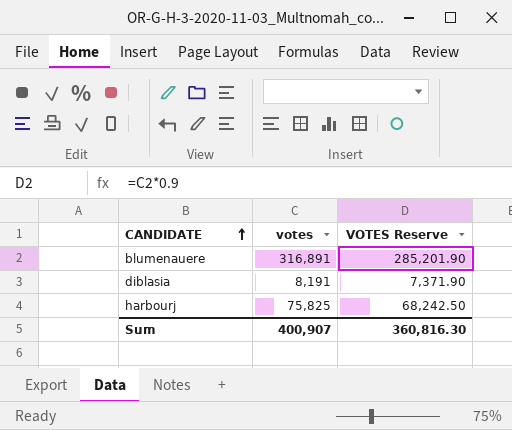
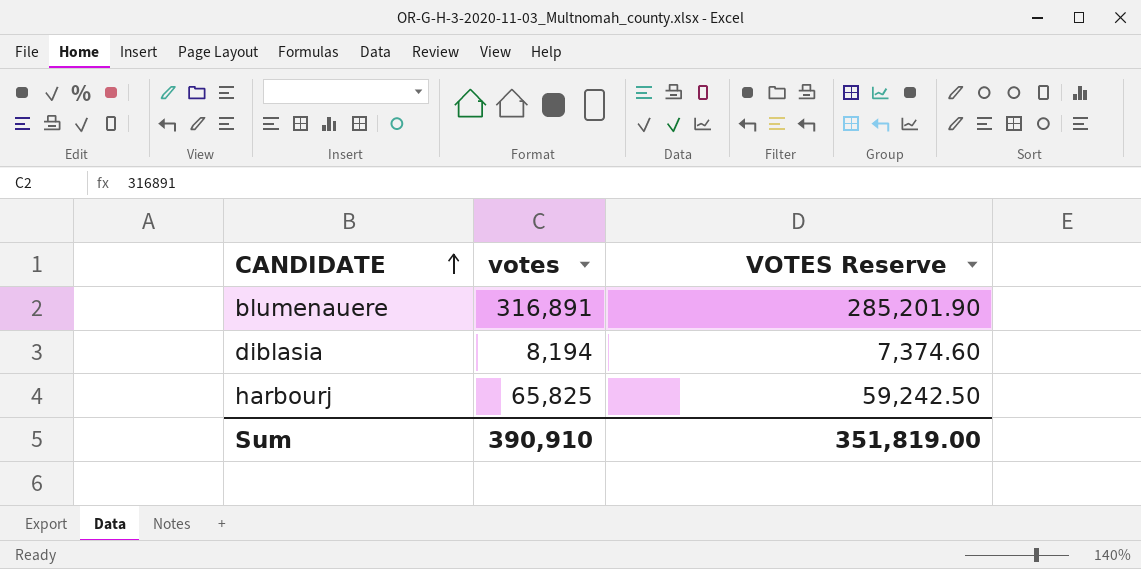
diblasia | votes: 8,191 -> 8,194
diblasia | VOTES Reserve: 7,371.90 -> 7,374.60
harbourj | votes: 75,825 -> 65,825
harbourj | VOTES Reserve: 68,242.50 -> 59,242.50
Sum | votes: 400,907 -> 390,910
Sum | VOTES Reserve: 360,816.30 -> 351,819.00

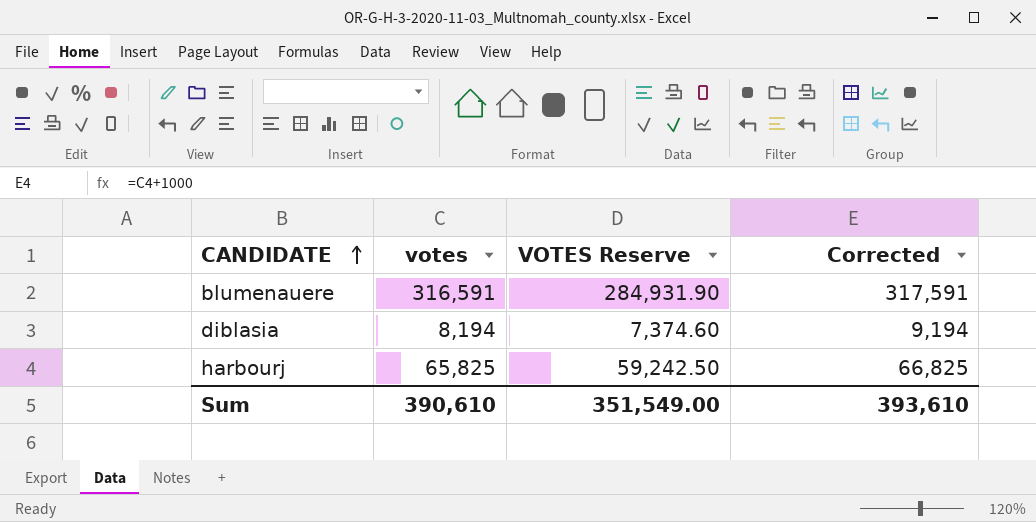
column Corrected | formula: none -> [votes] + 1000
blumenauere | votes: 316,891 -> 316,591
blumenauere | VOTES Reserve: 285,201.90 -> 284,931.90
Sum | votes: 390,910 -> 390,610
Sum | VOTES Reserve: 351,819.00 -> 351,549.00

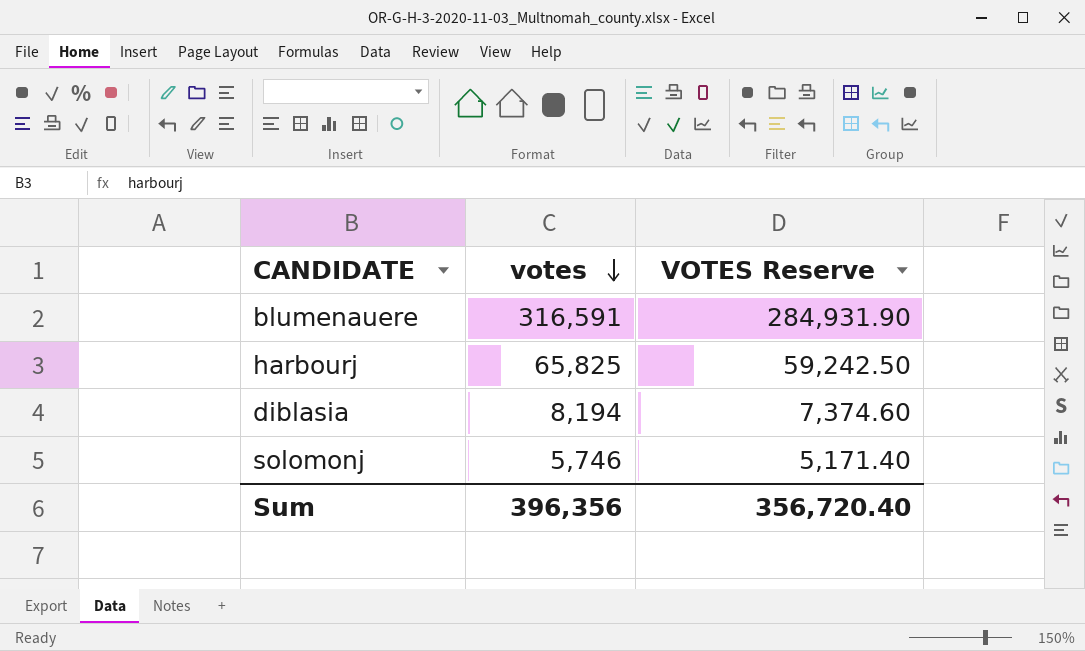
row order: CANDIDATE ascending -> votes descending
column Corrected | formula: [votes] + 1000 -> none
row solomonj: none -> 5,746 | 5,171.40
Sum | votes: 390,610 -> 396,356
Sum | VOTES Reserve: 351,549.00 -> 356,720.40

